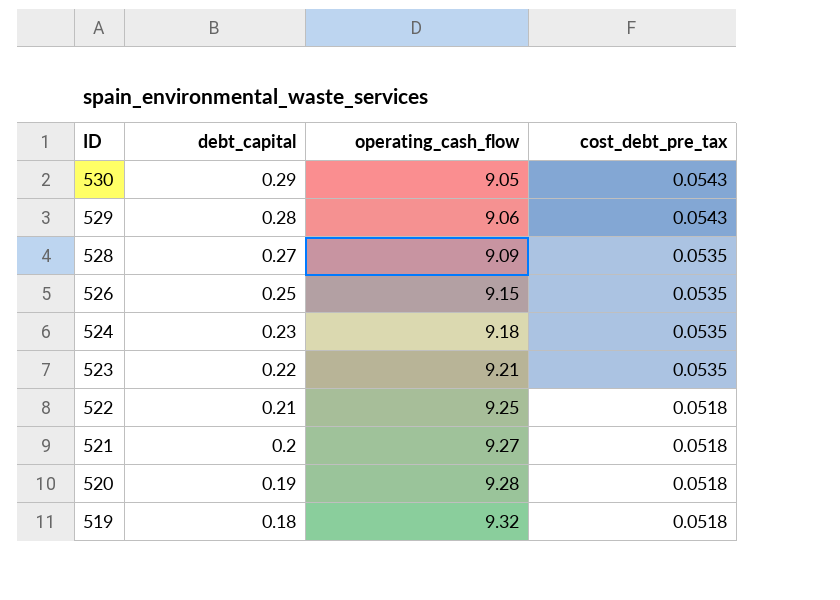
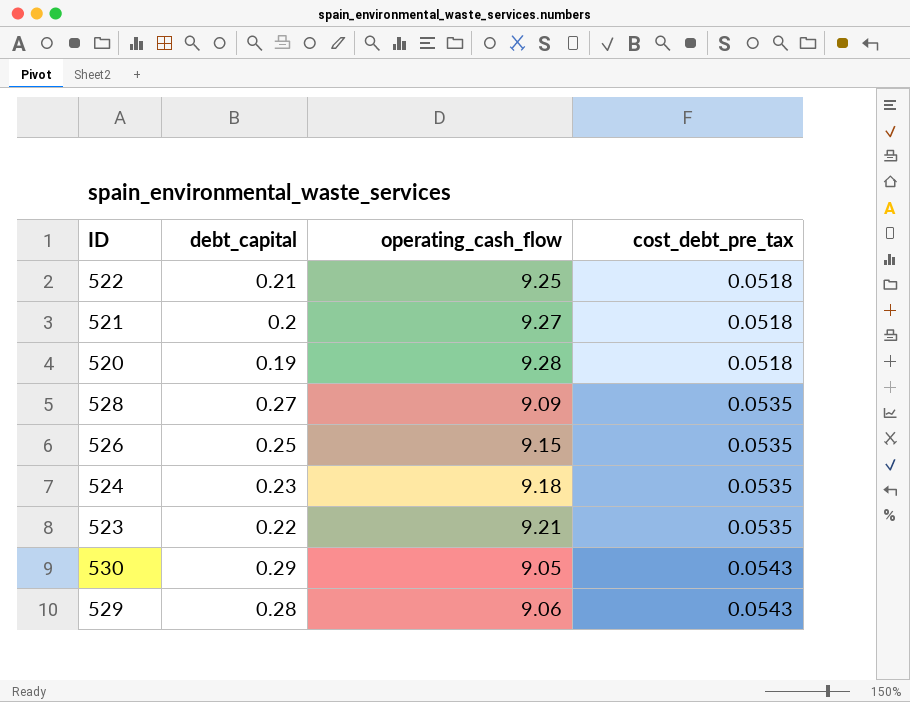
row order: ID descending -> cost_debt_pre_tax ascending
row 519: 0.18 | 9.32 | 0.0518 -> none

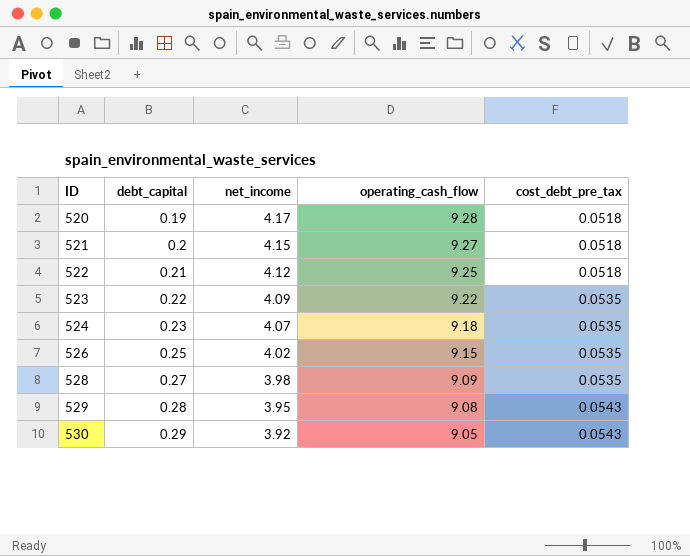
row order: cost_debt_pre_tax ascending -> ID ascending
column net_income | position: none -> 3
523 | operating_cash_flow: 9.21 -> 9.22
529 | operating_cash_flow: 9.06 -> 9.08

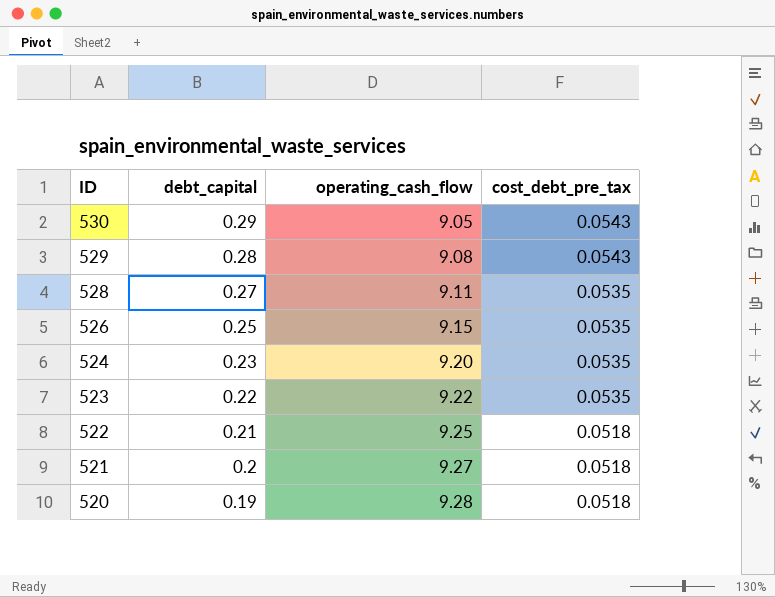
row order: ID ascending -> ID descending
column net_income | position: 3 -> none
528 | operating_cash_flow: 9.09 -> 9.11
524 | operating_cash_flow: 9.18 -> 9.20

